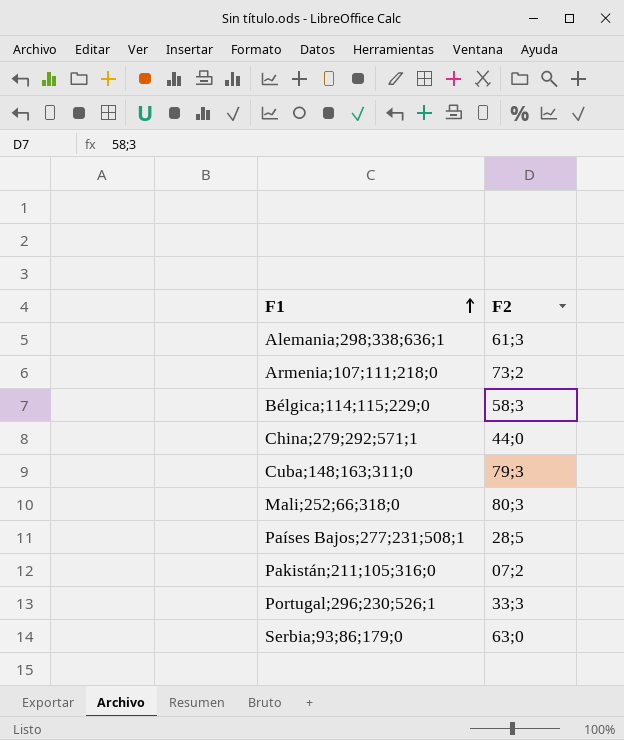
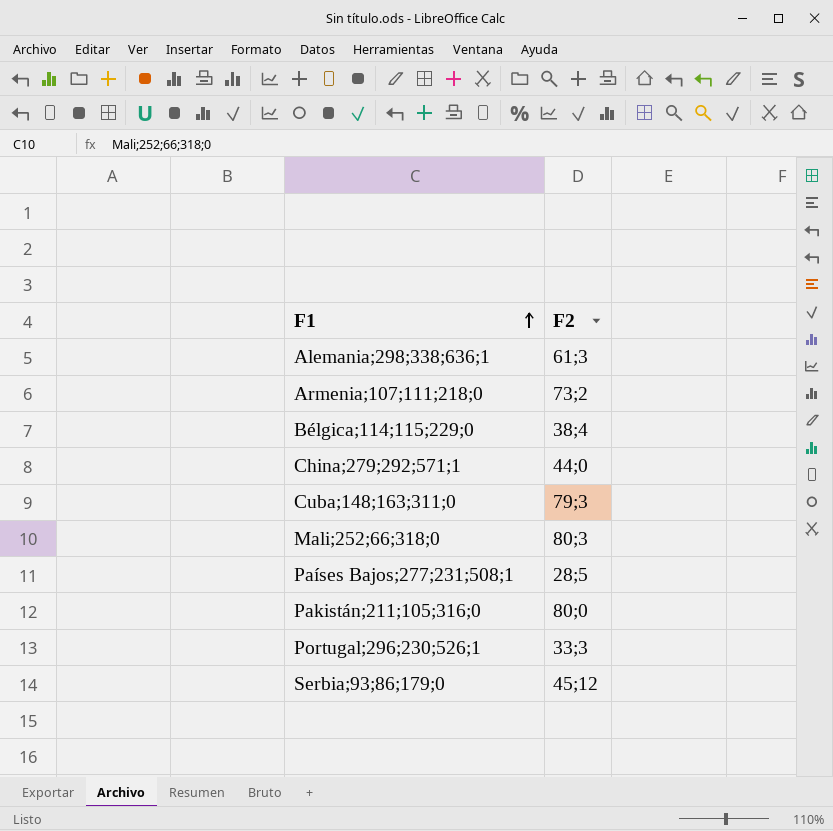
Bélgica;114;115;229;0 | F2: 58;3 -> 38;4
Pakistán;211;105;316;0 | F2: 07;2 -> 80;0
Serbia;93;86;179;0 | F2: 63;0 -> 45;12

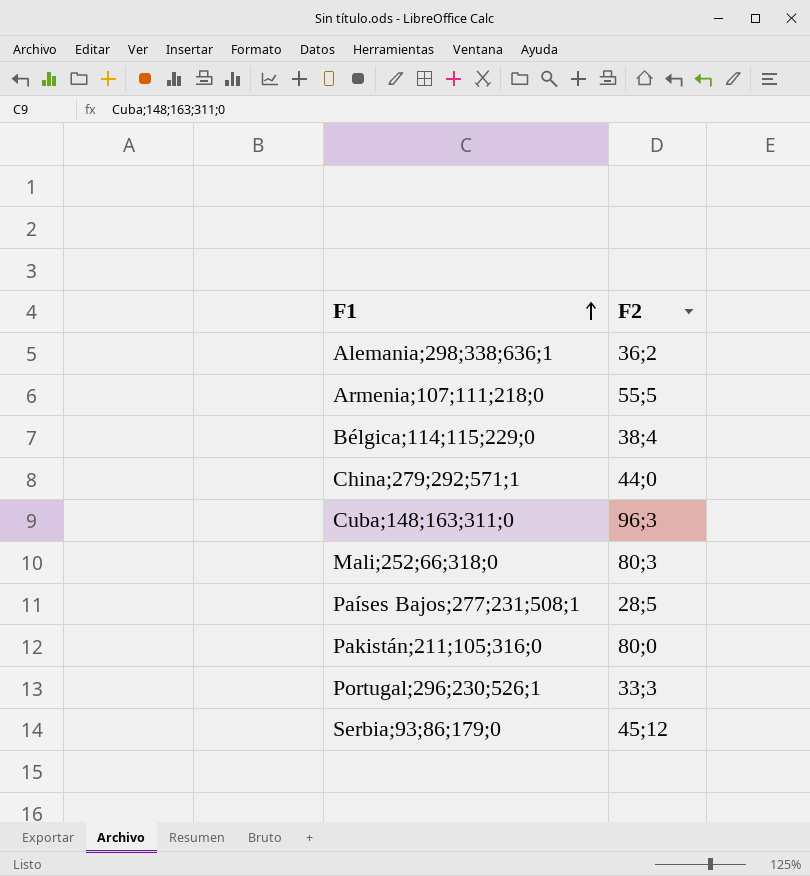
Alemania;298;338;636;1 | F2: 61;3 -> 36;2
Armenia;107;111;218;0 | F2: 73;2 -> 55;5
Cuba;148;163;311;0 | F2: 79;3 -> 96;3

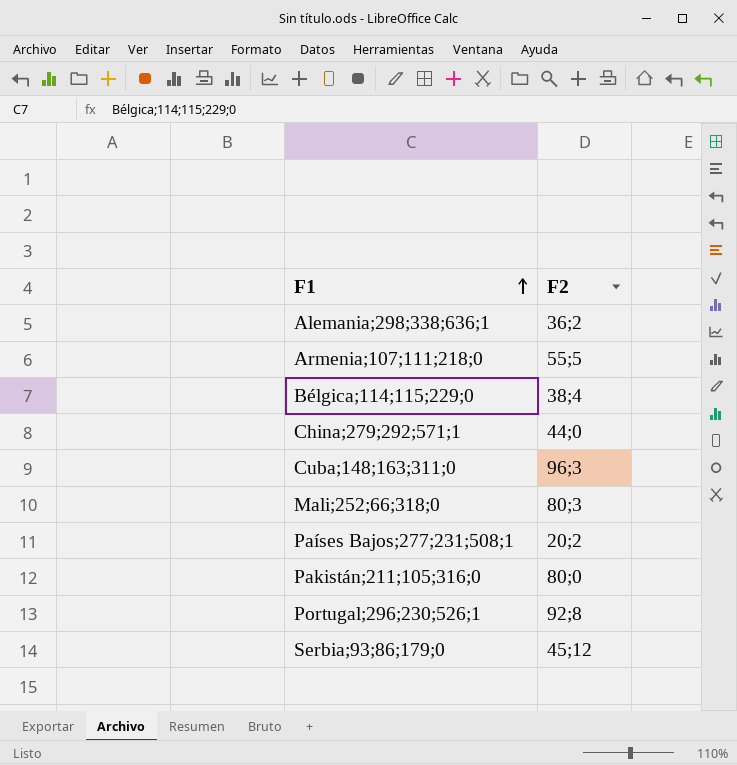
Países Bajos;277;231;508;1 | F2: 28;5 -> 20;2
Portugal;296;230;526;1 | F2: 33;3 -> 92;8

